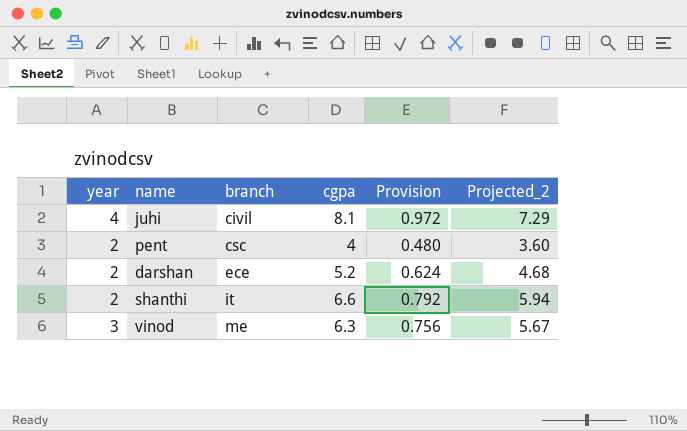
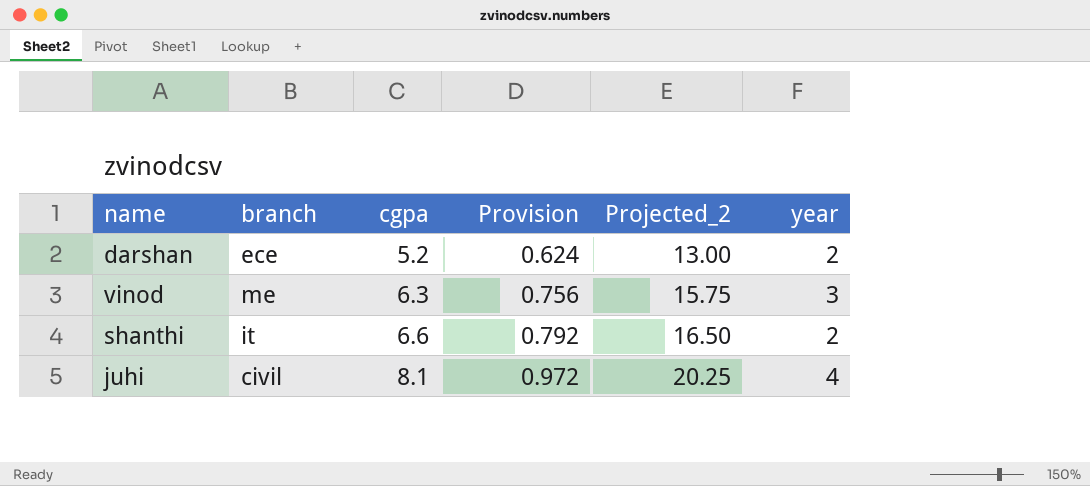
row order: branch ascending -> cgpa ascending
column Projected_2 | formula: [cgpa] * 0.9 -> [cgpa] * 2.5
column year | position: 1 -> 6
row pent: 2 | csc | 4 | 0.480 | 3.60 -> none

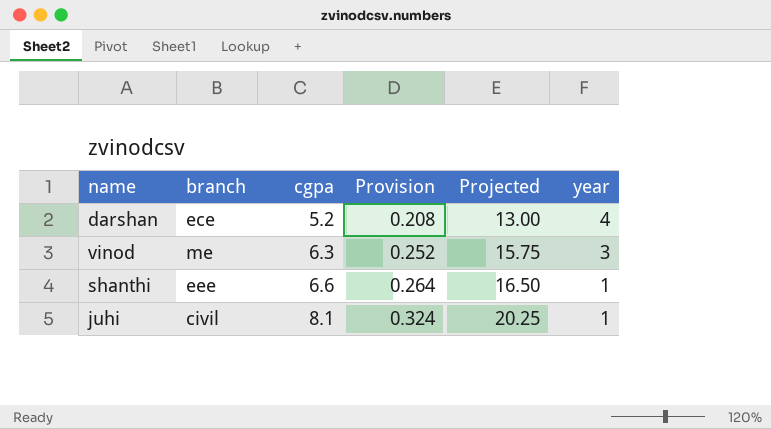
column Provision | formula: [cgpa] * 0.12 -> [cgpa] * 0.04
column name: Projected_2 -> Projected
darshan | year: 2 -> 4
shanthi | branch: it -> eee
shanthi | year: 2 -> 1
juhi | year: 4 -> 1

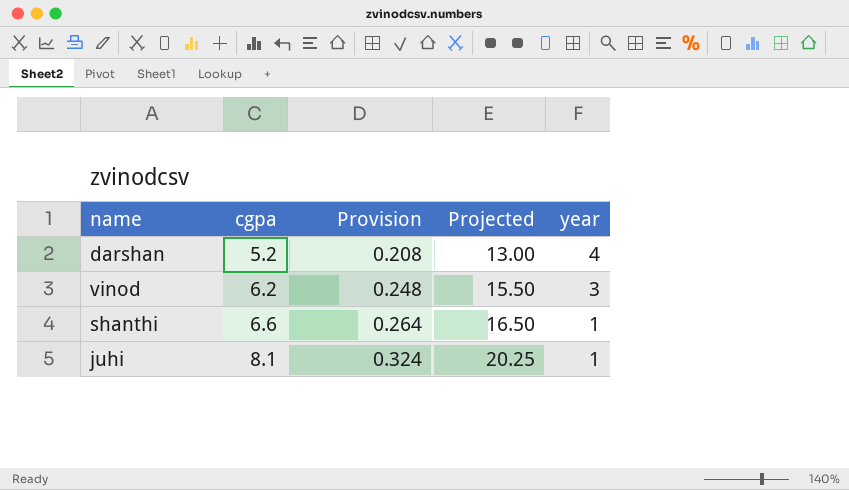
column branch | position: 2 -> none
vinod | cgpa: 6.3 -> 6.2
vinod | Provision: 0.252 -> 0.248
vinod | Projected: 15.75 -> 15.50

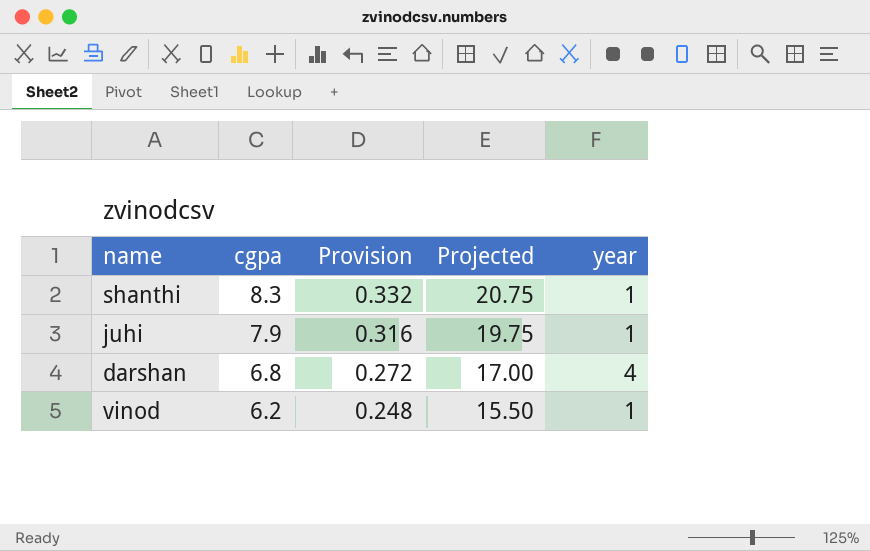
row order: cgpa ascending -> cgpa descending
shanthi | cgpa: 6.6 -> 8.3
shanthi | Provision: 0.264 -> 0.332
shanthi | Projected: 16.50 -> 20.75
juhi | cgpa: 8.1 -> 7.9
juhi | Provision: 0.324 -> 0.316
juhi | Projected: 20.25 -> 19.75
darshan | cgpa: 5.2 -> 6.8
darshan | Provision: 0.208 -> 0.272
darshan | Projected: 13.00 -> 17.00
vinod | year: 3 -> 1

